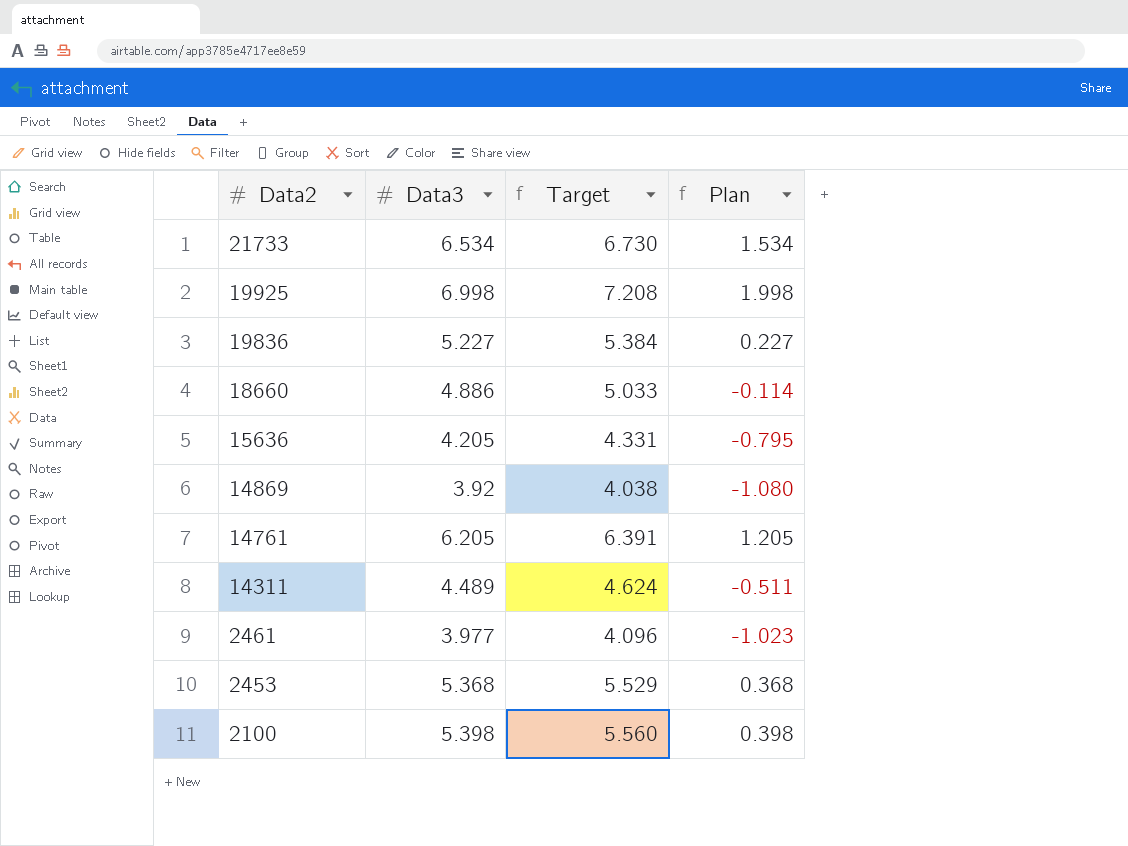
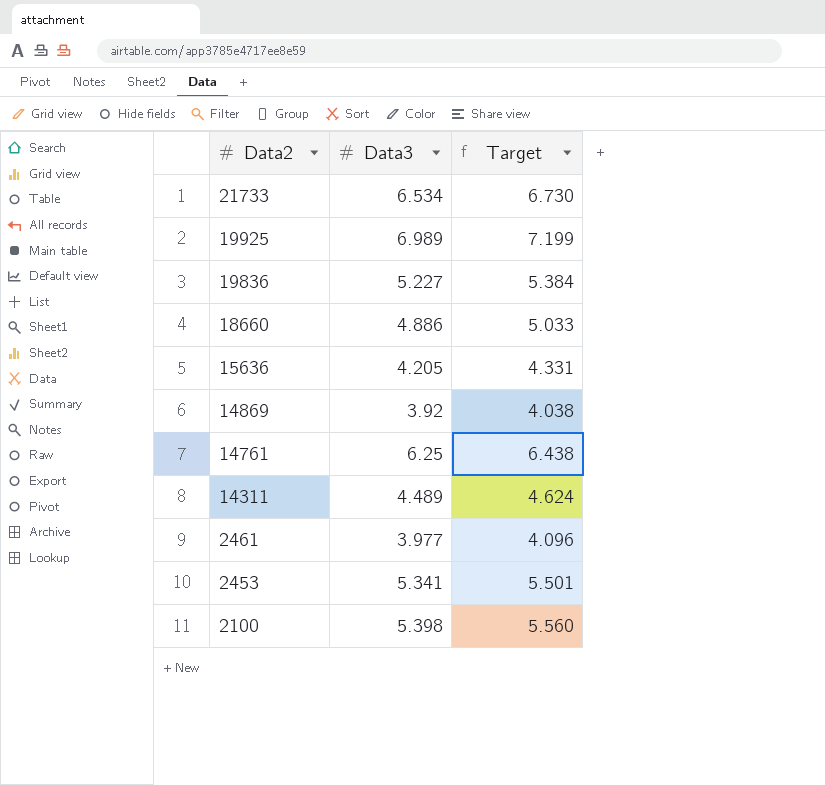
column Plan | formula: [Data3] - 5 -> none
19925 | Data3: 6.998 -> 6.989
19925 | Target: 7.208 -> 7.199
14761 | Data3: 6.205 -> 6.25
14761 | Target: 6.391 -> 6.438
2453 | Data3: 5.368 -> 5.341
2453 | Target: 5.529 -> 5.501

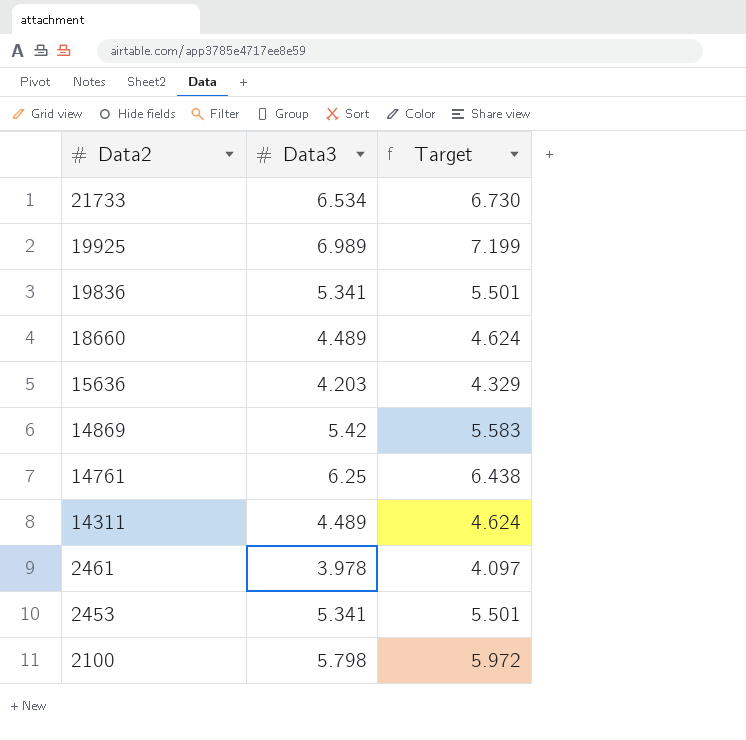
19836 | Data3: 5.227 -> 5.341
19836 | Target: 5.384 -> 5.501
18660 | Data3: 4.886 -> 4.489
18660 | Target: 5.033 -> 4.624
15636 | Data3: 4.205 -> 4.203
15636 | Target: 4.331 -> 4.329
14869 | Data3: 3.92 -> 5.42
14869 | Target: 4.038 -> 5.583
2461 | Data3: 3.977 -> 3.978
2461 | Target: 4.096 -> 4.097
2100 | Data3: 5.398 -> 5.798
2100 | Target: 5.560 -> 5.972

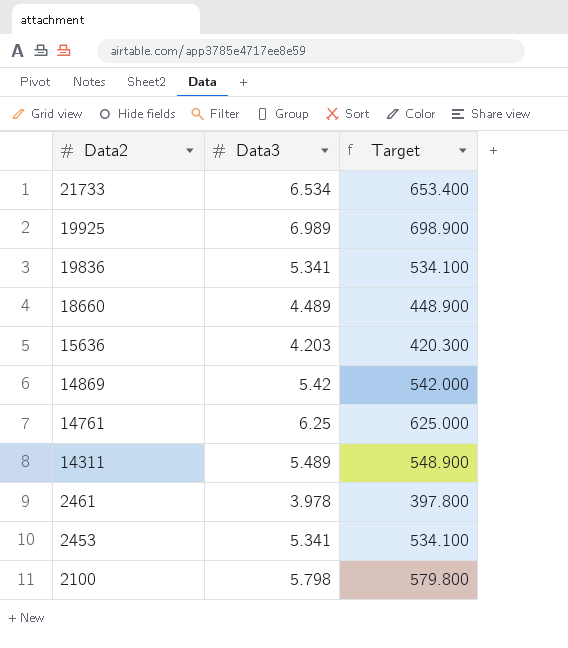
column Target | formula: [Data3] * 1.03 -> [Data3] * 100
14311 | Data3: 4.489 -> 5.489

